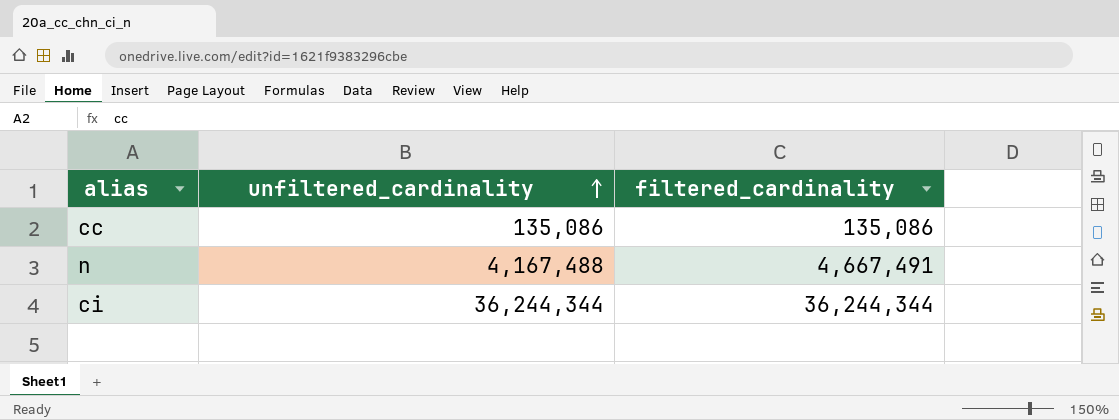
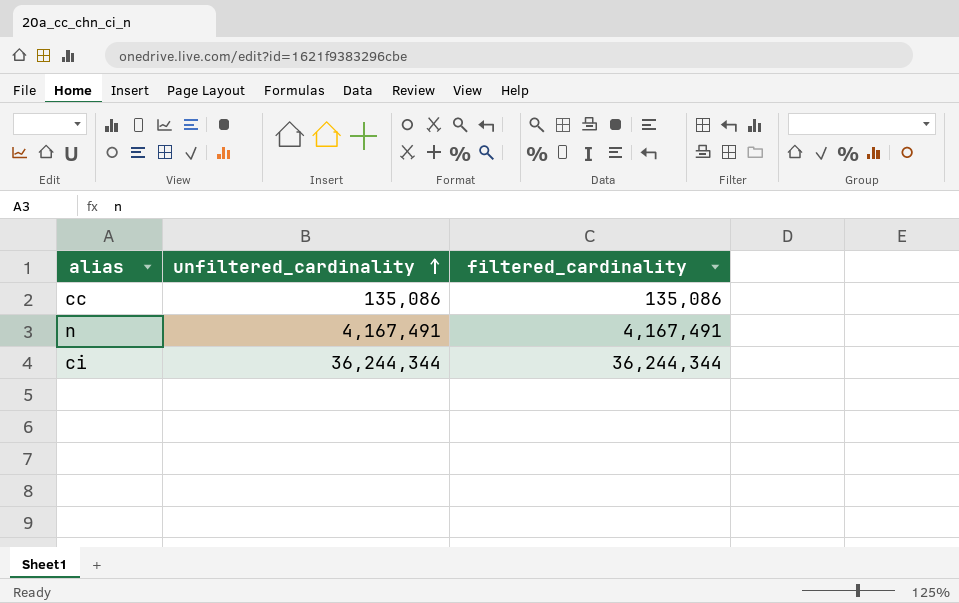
n | unfiltered_cardinality: 4,167,488 -> 4,167,491
n | filtered_cardinality: 4,667,491 -> 4,167,491

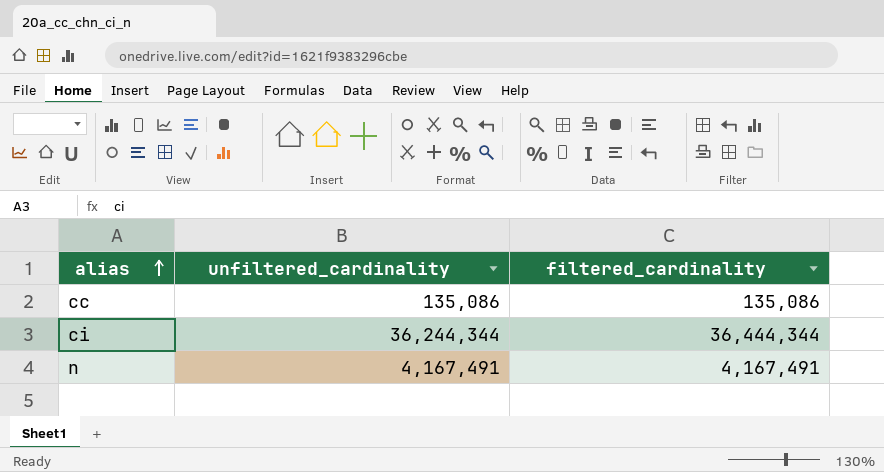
row order: unfiltered_cardinality ascending -> alias ascending
ci | filtered_cardinality: 36,244,344 -> 36,444,344

